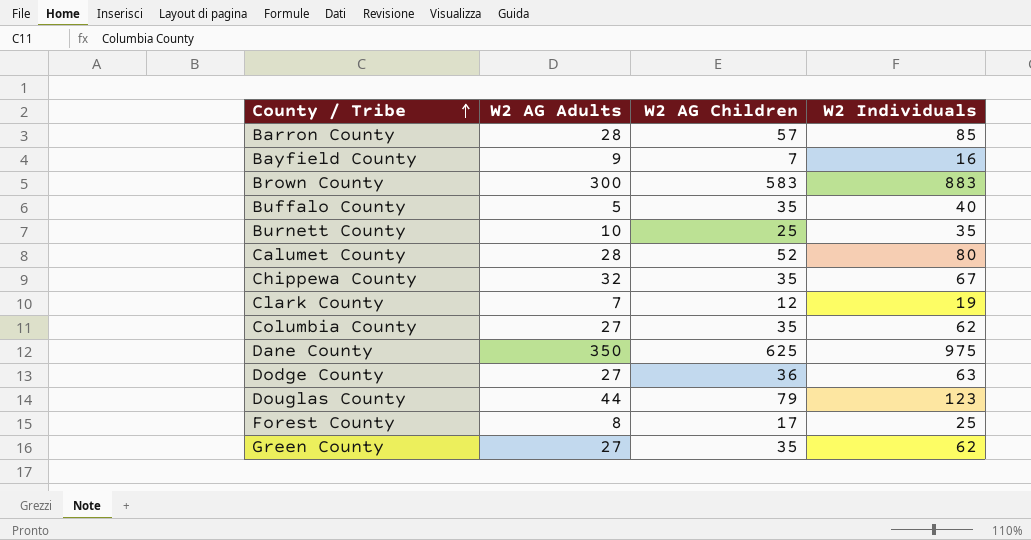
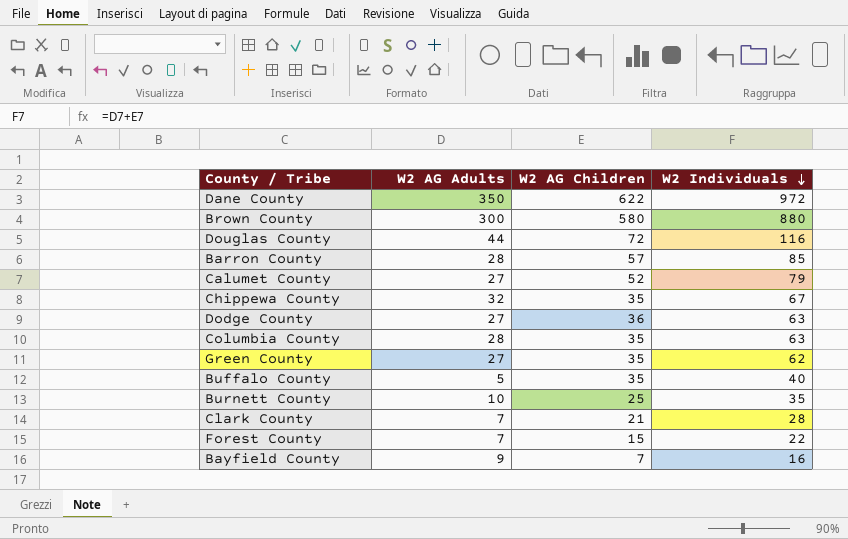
row order: County / Tribe ascending -> W2 Individuals descending
Dane County | W2 AG Children: 625 -> 622
Dane County | W2 Individuals: 975 -> 972
Brown County | W2 AG Children: 583 -> 580
Brown County | W2 Individuals: 883 -> 880
Douglas County | W2 AG Children: 79 -> 72
Douglas County | W2 Individuals: 123 -> 116
Calumet County | W2 AG Adults: 28 -> 27
Calumet County | W2 Individuals: 80 -> 79
Columbia County | W2 AG Adults: 27 -> 28
Columbia County | W2 Individuals: 62 -> 63
Clark County | W2 AG Children: 12 -> 21
Clark County | W2 Individuals: 19 -> 28
Forest County | W2 AG Adults: 8 -> 7
Forest County | W2 AG Children: 17 -> 15
Forest County | W2 Individuals: 25 -> 22

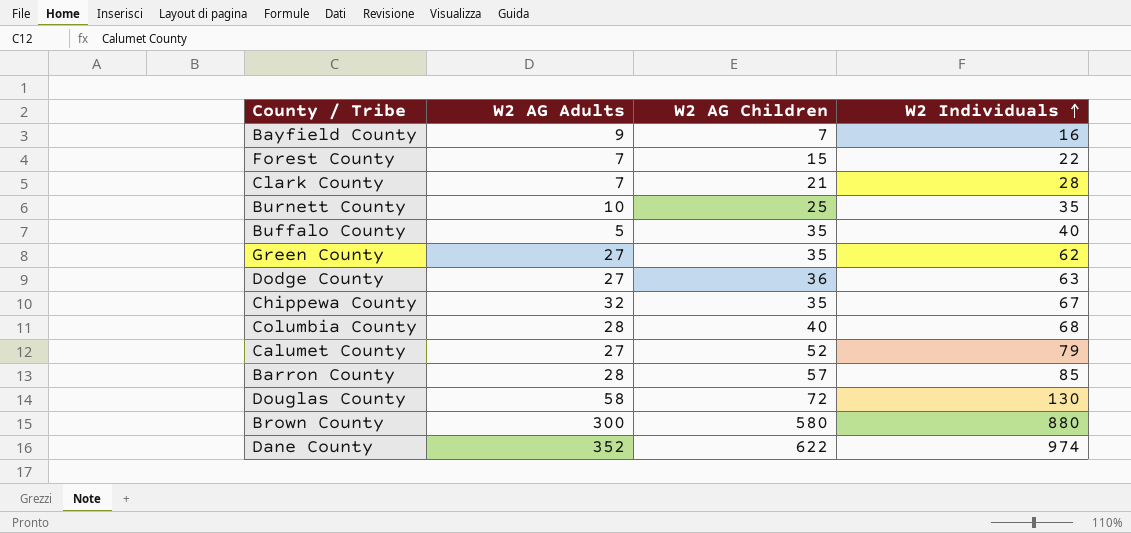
row order: W2 Individuals descending -> W2 Individuals ascending
Columbia County | W2 AG Children: 35 -> 40
Columbia County | W2 Individuals: 63 -> 68
Douglas County | W2 AG Adults: 44 -> 58
Douglas County | W2 Individuals: 116 -> 130
Dane County | W2 AG Adults: 350 -> 352
Dane County | W2 Individuals: 972 -> 974

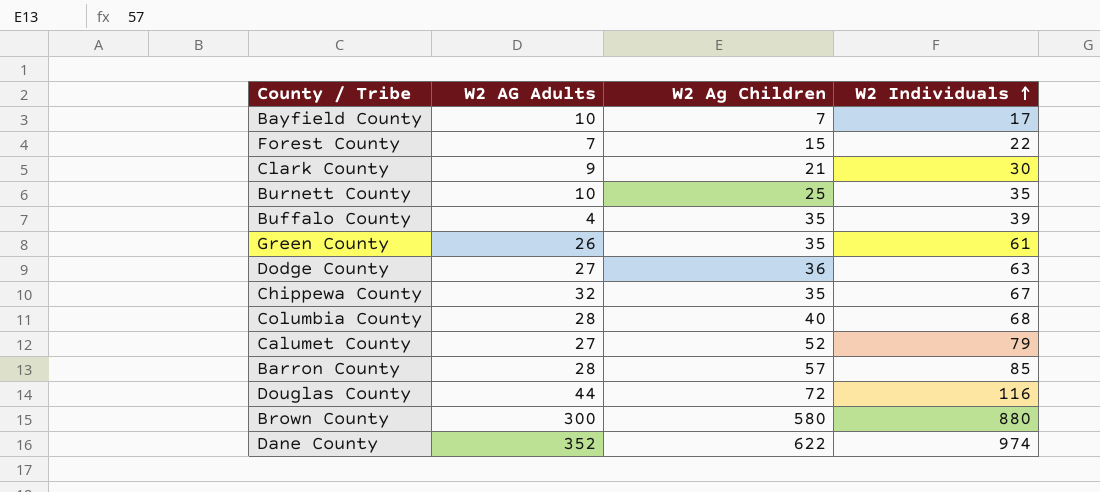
column name: W2 AG Children -> W2 Ag Children
Bayfield County | W2 AG Adults: 9 -> 10
Bayfield County | W2 Individuals: 16 -> 17
Clark County | W2 AG Adults: 7 -> 9
Clark County | W2 Individuals: 28 -> 30
Buffalo County | W2 AG Adults: 5 -> 4
Buffalo County | W2 Individuals: 40 -> 39
Green County | W2 AG Adults: 27 -> 26
Green County | W2 Individuals: 62 -> 61
Douglas County | W2 AG Adults: 58 -> 44
Douglas County | W2 Individuals: 130 -> 116

